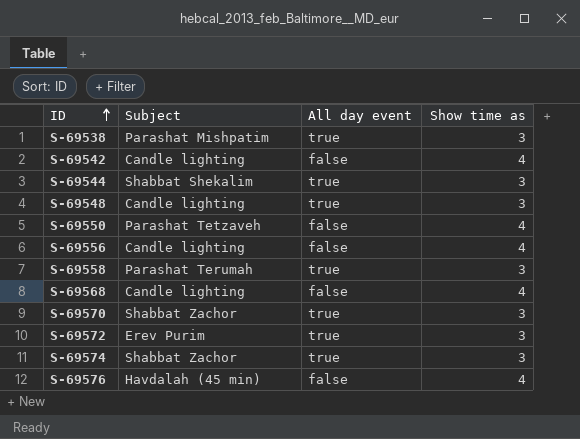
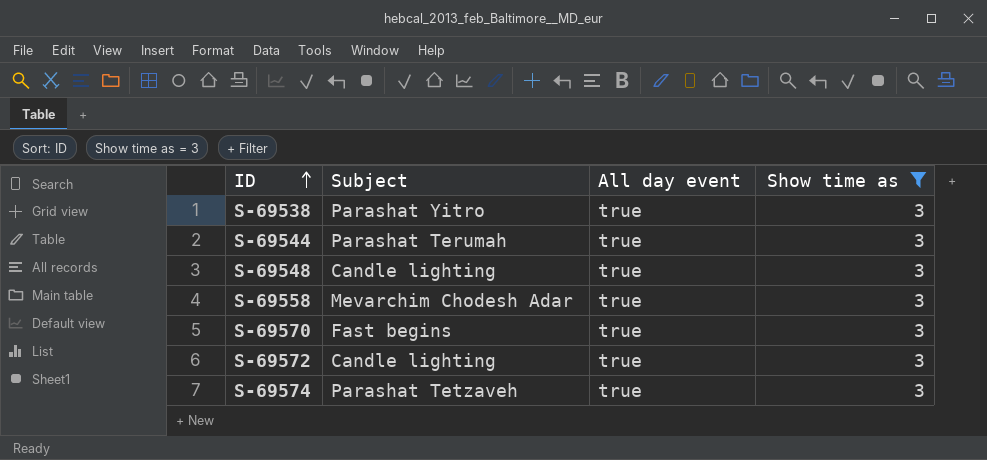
filter: none -> Show time as = 3
S-69538 | Subject: Parashat Mishpatim -> Parashat Yitro
S-69544 | Subject: Shabbat Shekalim -> Parashat Terumah
S-69558 | Subject: Parashat Terumah -> Mevarchim Chodesh Adar
S-69570 | Subject: Shabbat Zachor -> Fast begins
S-69572 | Subject: Erev Purim -> Candle lighting
S-69574 | Subject: Shabbat Zachor -> Parashat Tetzaveh

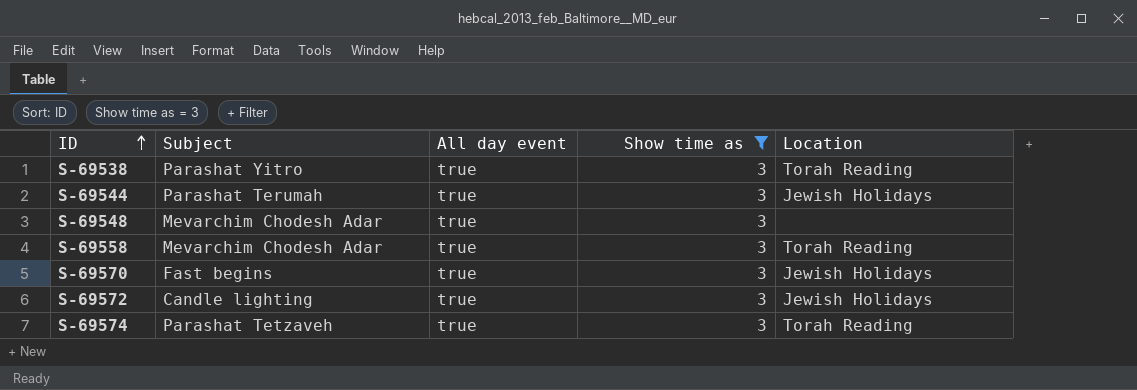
column Location | position: none -> 5
S-69548 | Subject: Candle lighting -> Mevarchim Chodesh Adar

